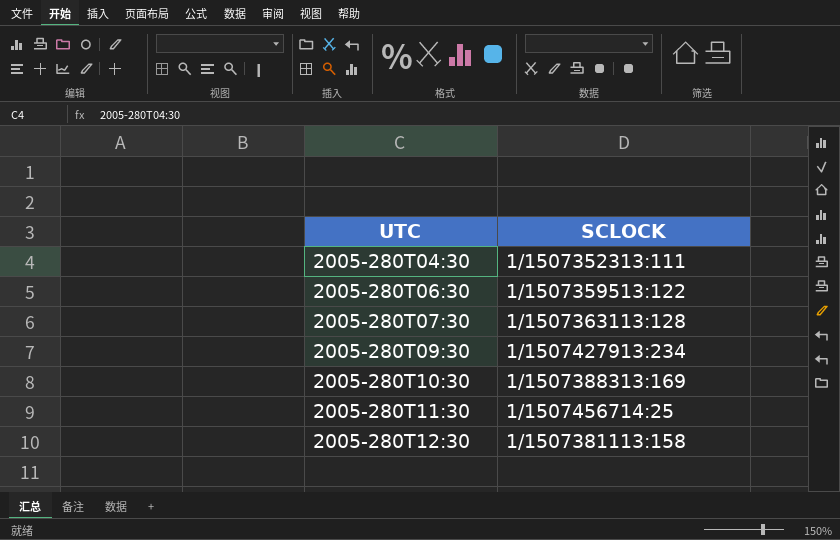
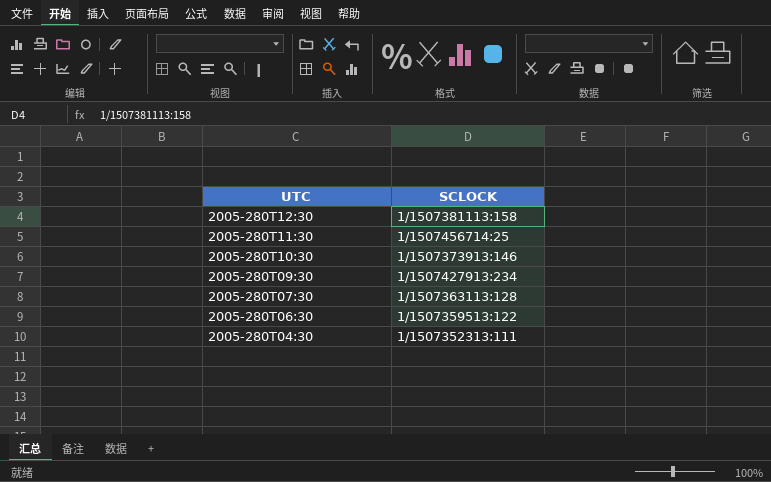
row order: UTC ascending -> UTC descending
2005-280T10:30 | SCLOCK: 1/1507388313:169 -> 1/1507373913:146

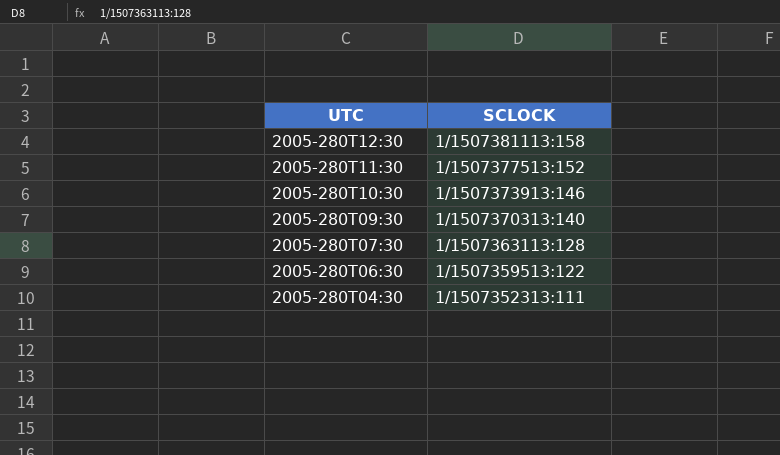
2005-280T11:30 | SCLOCK: 1/1507456714:25 -> 1/1507377513:152
2005-280T09:30 | SCLOCK: 1/1507427913:234 -> 1/1507370313:140

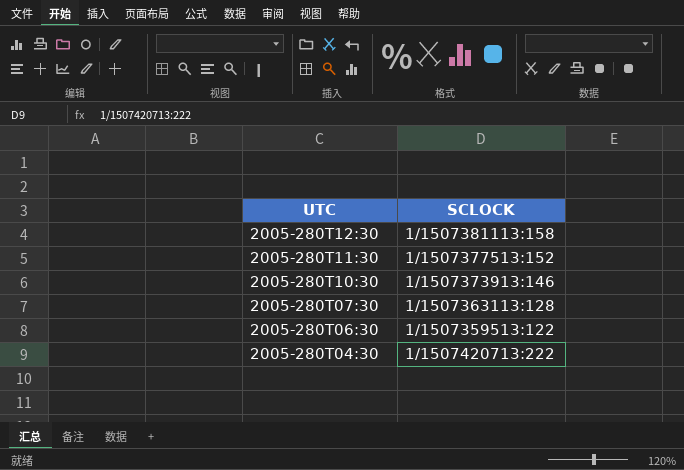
row 2005-280T09:30: 1/1507370313:140 -> none
2005-280T04:30 | SCLOCK: 1/1507352313:111 -> 1/1507420713:222

